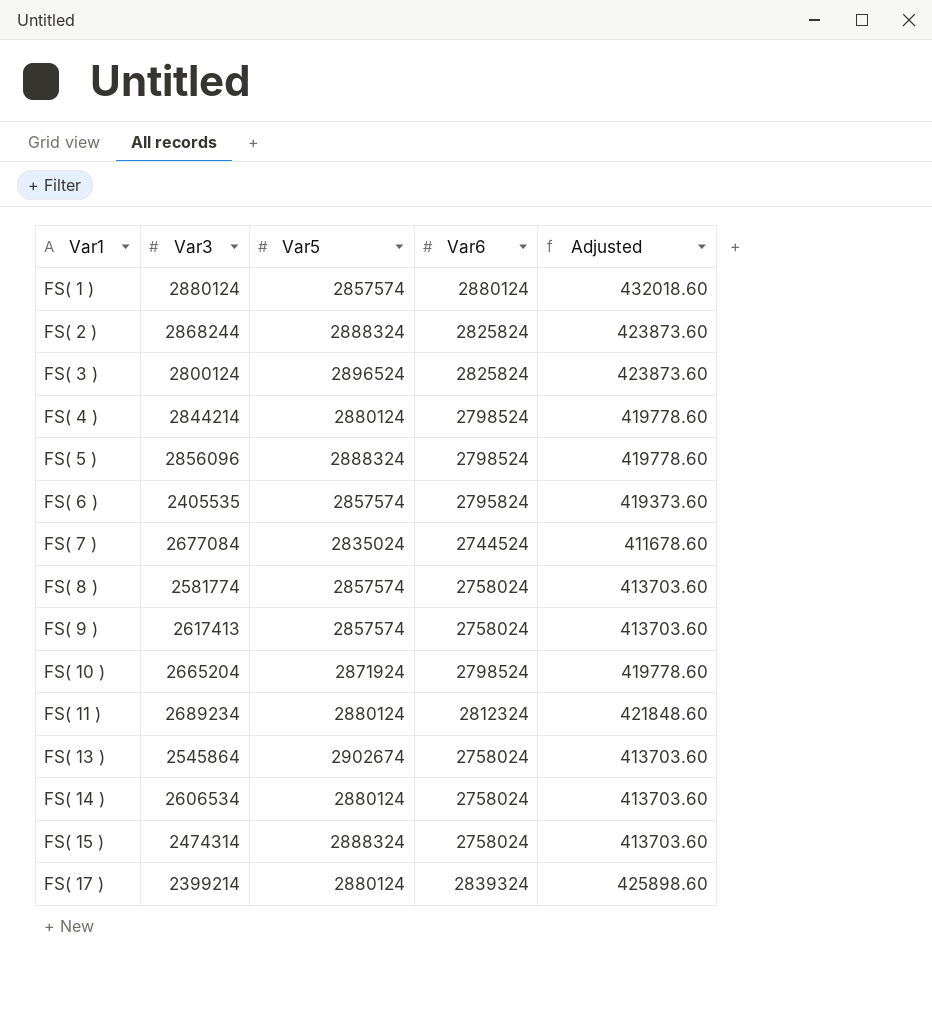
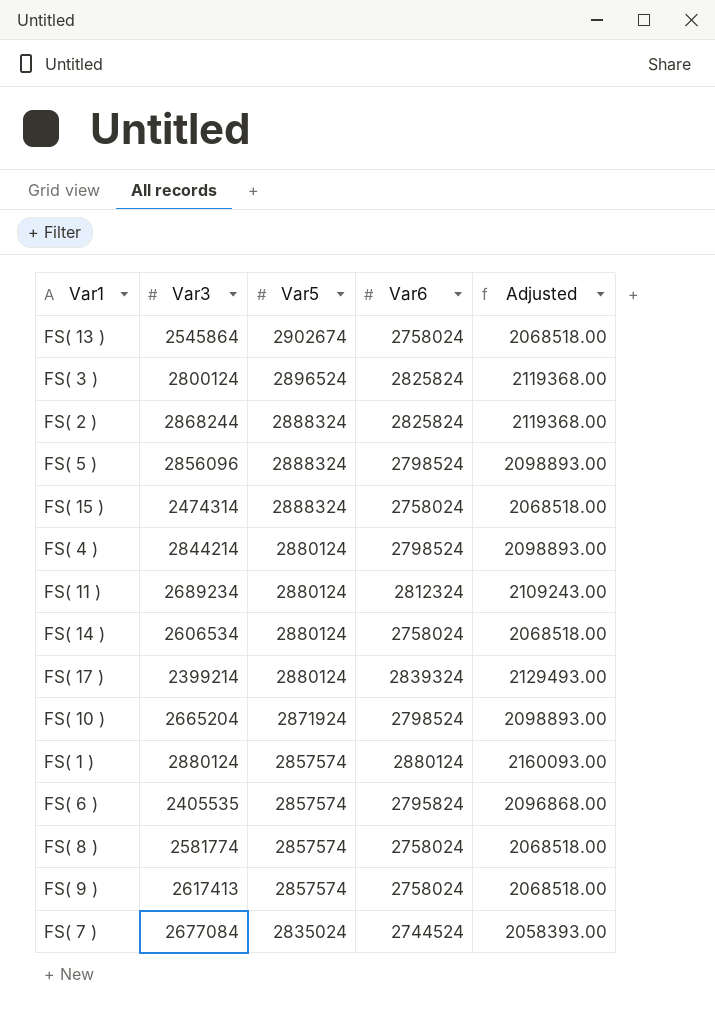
row order: Var1 ascending -> Var5 descending
column Adjusted | formula: [Var6] * 0.15 -> [Var6] * 0.75

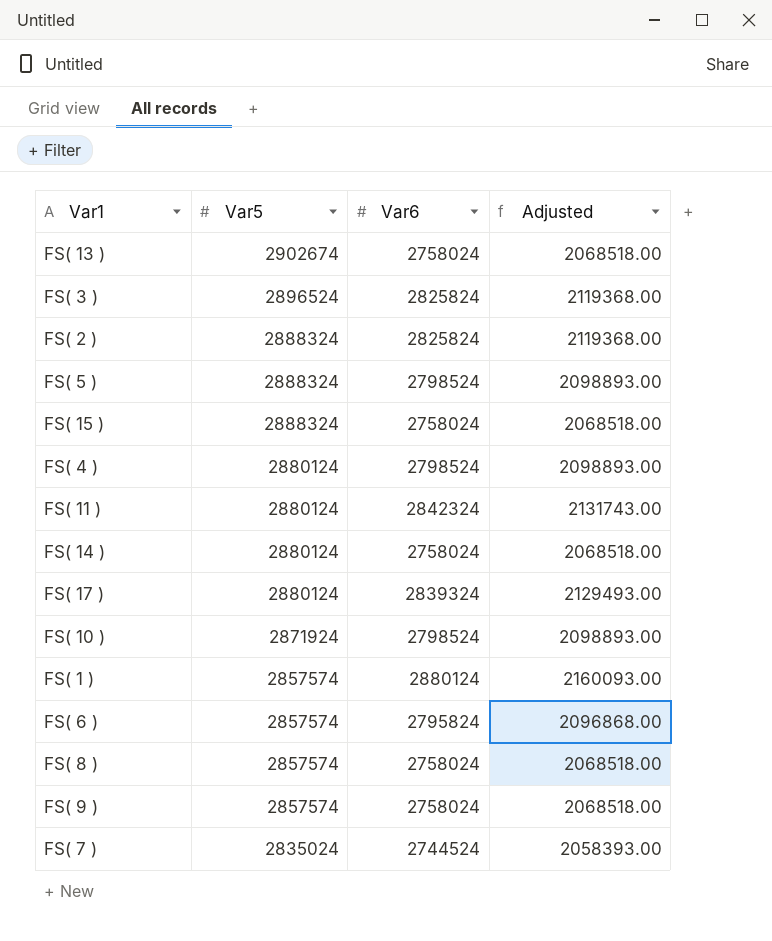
column Var3 | position: 2 -> none
FS( 11 ) | Var6: 2812324 -> 2842324
FS( 11 ) | Adjusted: 2109243.00 -> 2131743.00

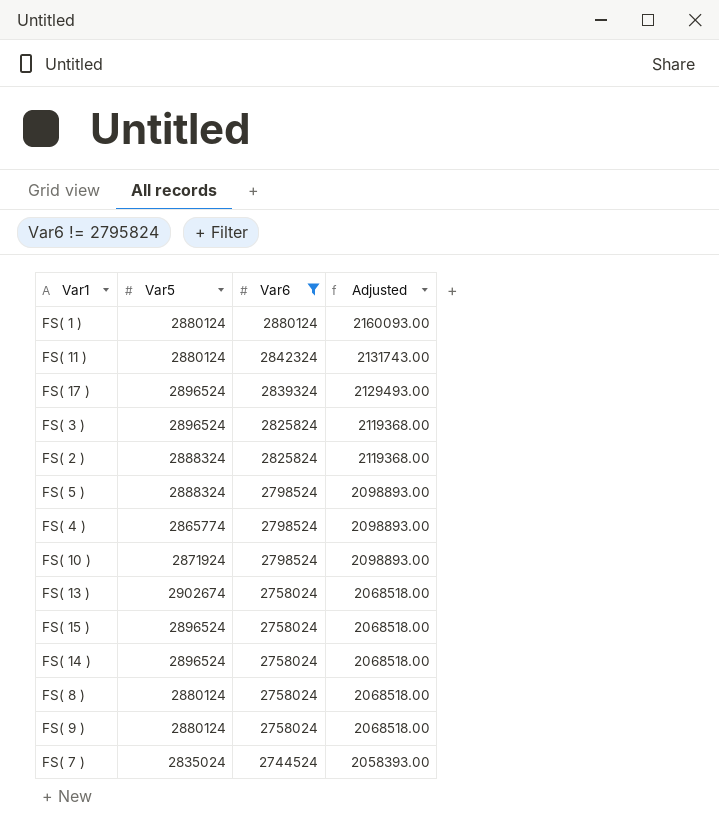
filter: none -> Var6 != 2795824
row order: Var5 descending -> Var6 descending
FS( 1 ) | Var5: 2857574 -> 2880124
FS( 17 ) | Var5: 2880124 -> 2896524
FS( 4 ) | Var5: 2880124 -> 2865774
FS( 15 ) | Var5: 2888324 -> 2896524
FS( 14 ) | Var5: 2880124 -> 2896524
FS( 8 ) | Var5: 2857574 -> 2880124
FS( 9 ) | Var5: 2857574 -> 2880124

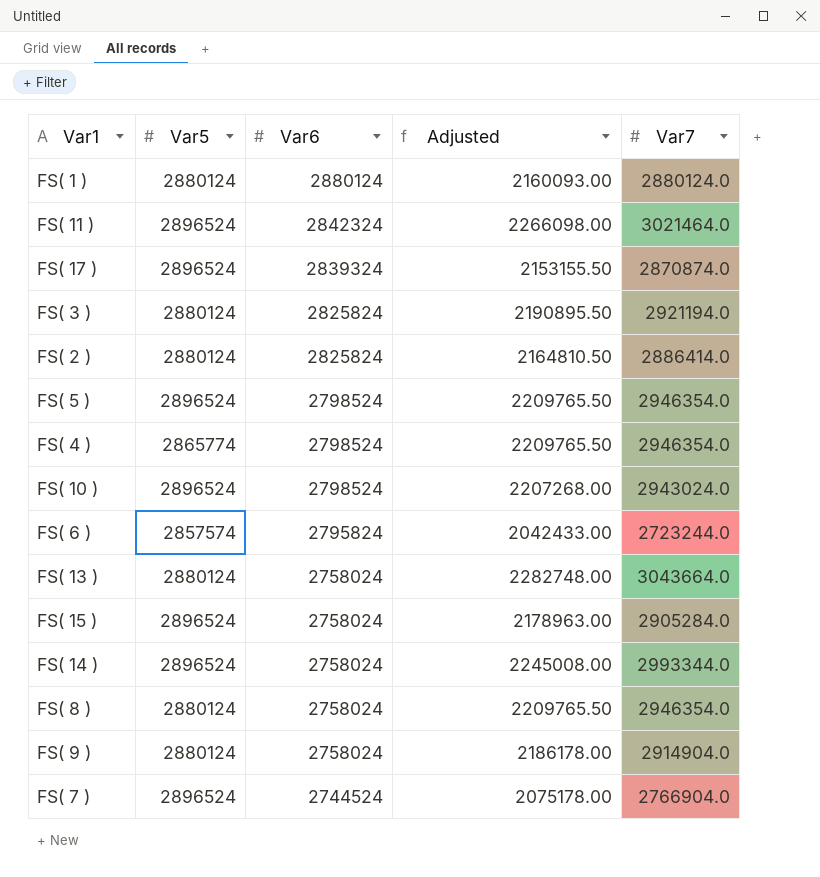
filter: Var6 != 2795824 -> none
column Adjusted | formula: [Var6] * 0.75 -> [Var7] * 0.75
column Var7 | position: none -> 5
FS( 11 ) | Var5: 2880124 -> 2896524
FS( 3 ) | Var5: 2896524 -> 2880124
FS( 2 ) | Var5: 2888324 -> 2880124
FS( 5 ) | Var5: 2888324 -> 2896524
FS( 10 ) | Var5: 2871924 -> 2896524
FS( 13 ) | Var5: 2902674 -> 2880124
FS( 7 ) | Var5: 2835024 -> 2896524

